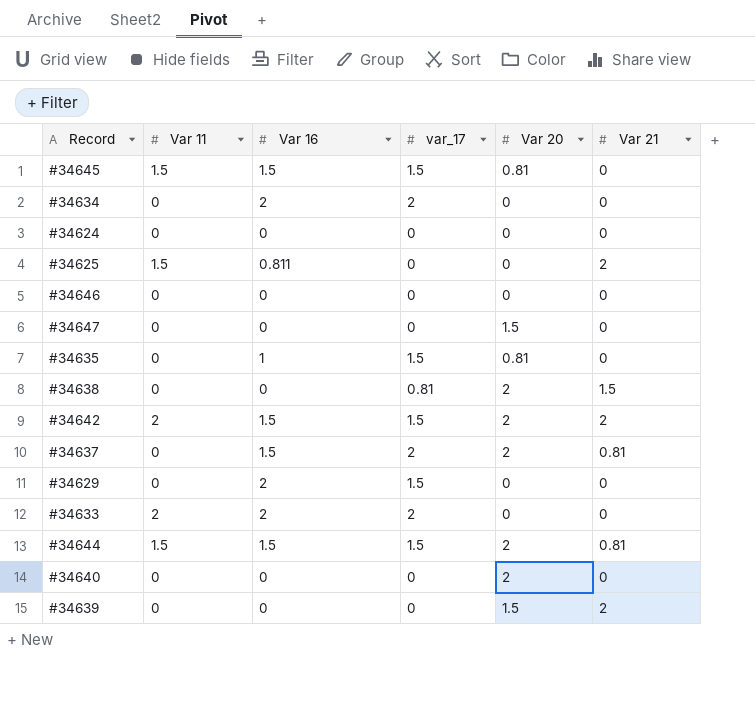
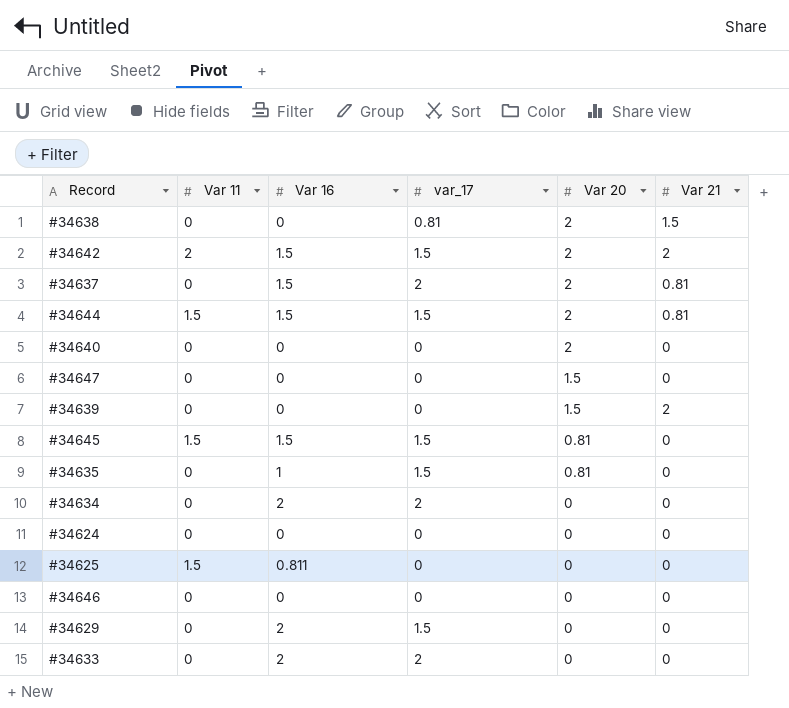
row order: none -> Var 20 descending
#34625 | Var 21: 2 -> 0
#34633 | Var 11: 2 -> 0

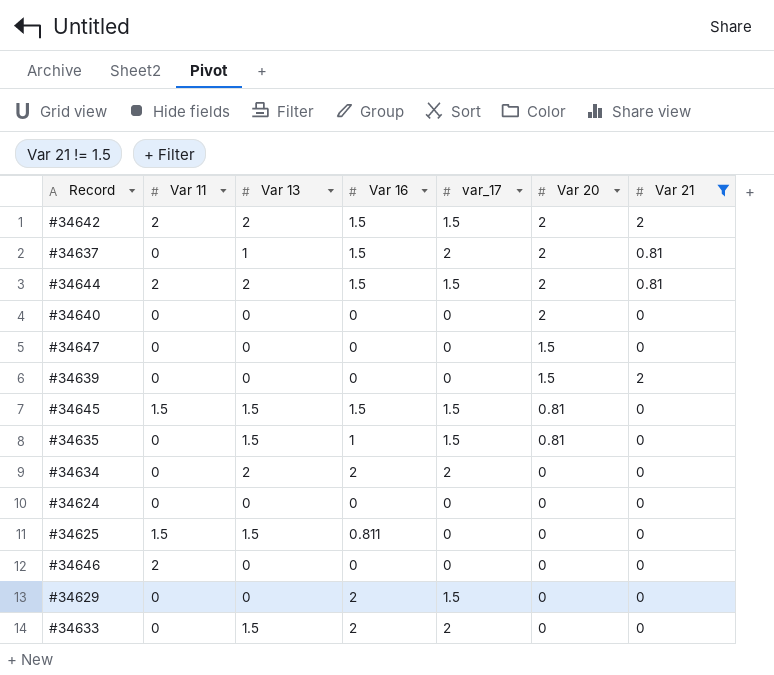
filter: none -> Var 21 != 1.5
column Var 13 | position: none -> 3
#34644 | Var 11: 1.5 -> 2
#34646 | Var 11: 0 -> 2

